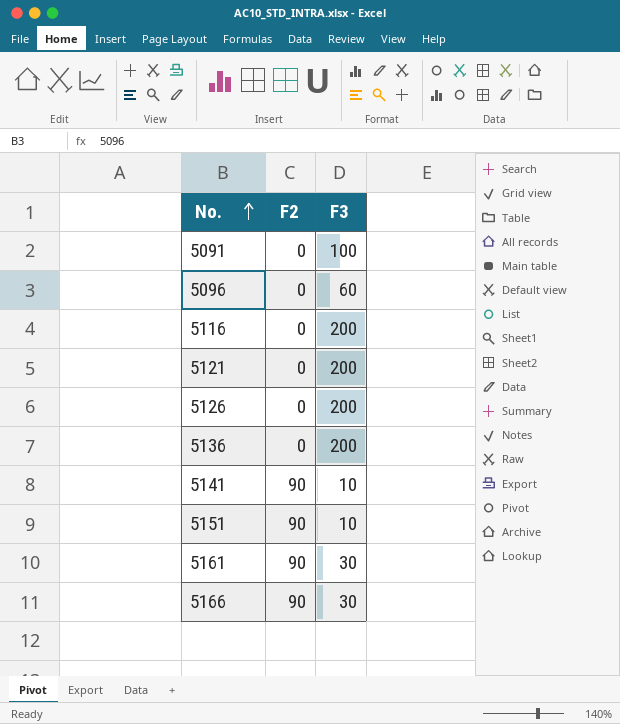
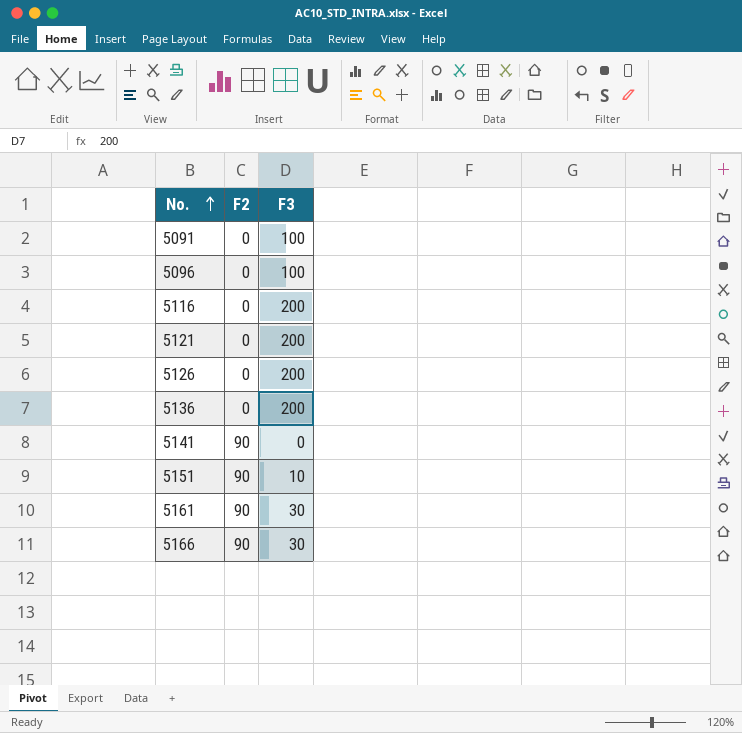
5096 | F3: 60 -> 100
5141 | F3: 10 -> 0

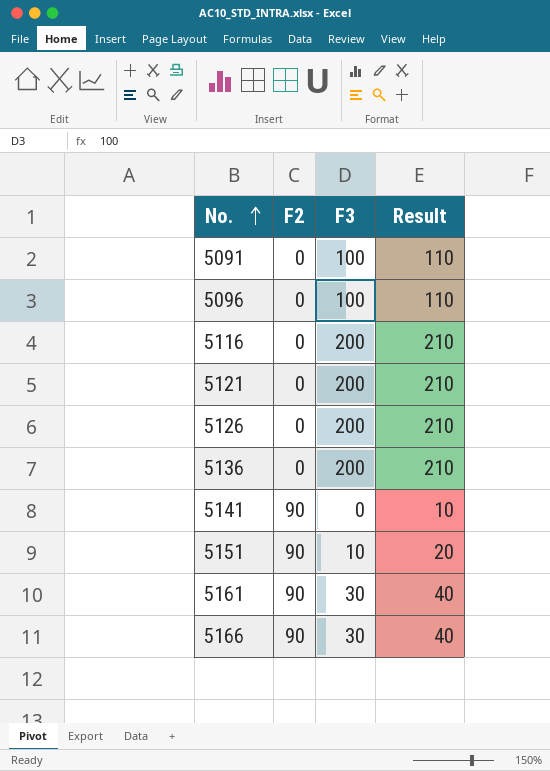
column Result | formula: none -> [F3] + 10

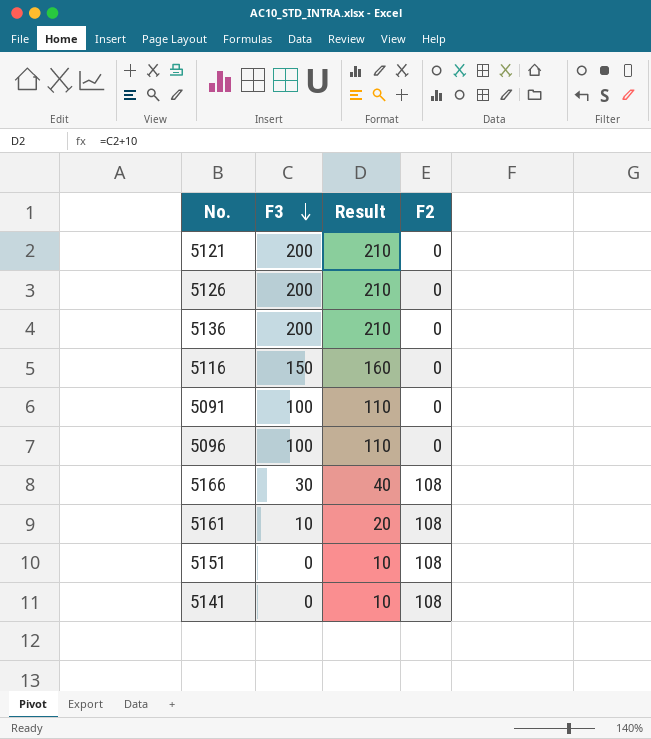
row order: No. ascending -> F3 descending
column F2 | position: 2 -> 4
5116 | F3: 200 -> 150
5116 | Result: 210 -> 160
5166 | F2: 90 -> 108
5161 | F3: 30 -> 10
5161 | Result: 40 -> 20
5161 | F2: 90 -> 108
5151 | F3: 10 -> 0
5151 | Result: 20 -> 10
5151 | F2: 90 -> 108
5141 | F2: 90 -> 108

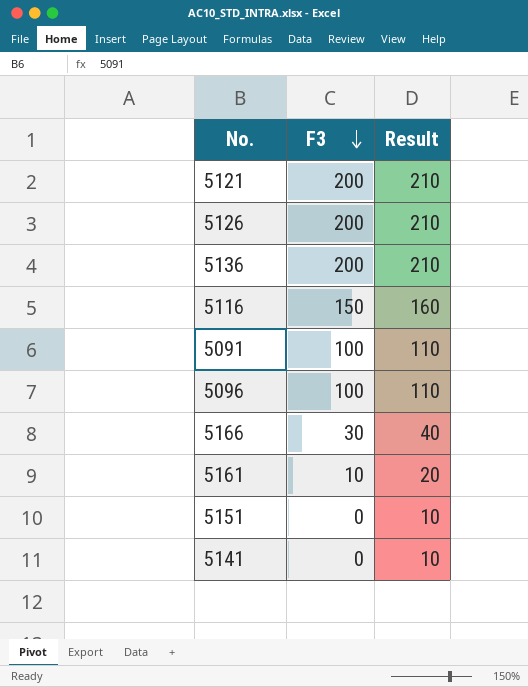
column F2 | position: 4 -> none

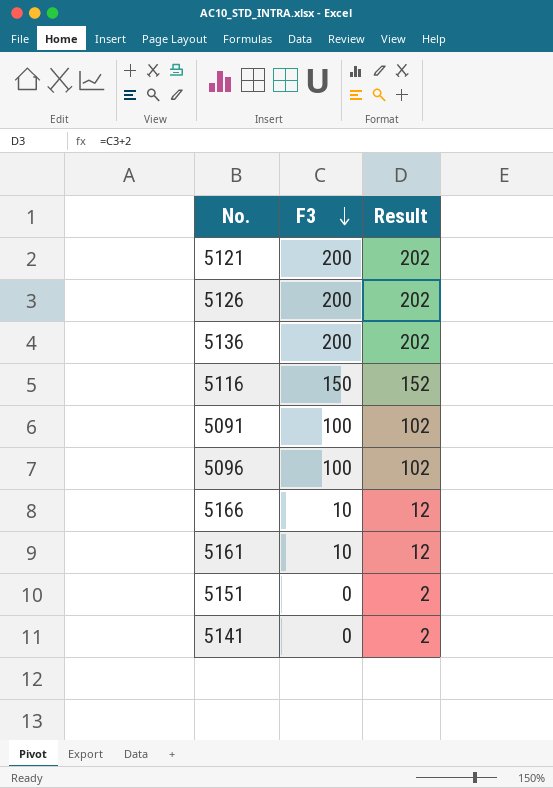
column Result | formula: [F3] + 10 -> [F3] + 2
5166 | F3: 30 -> 10

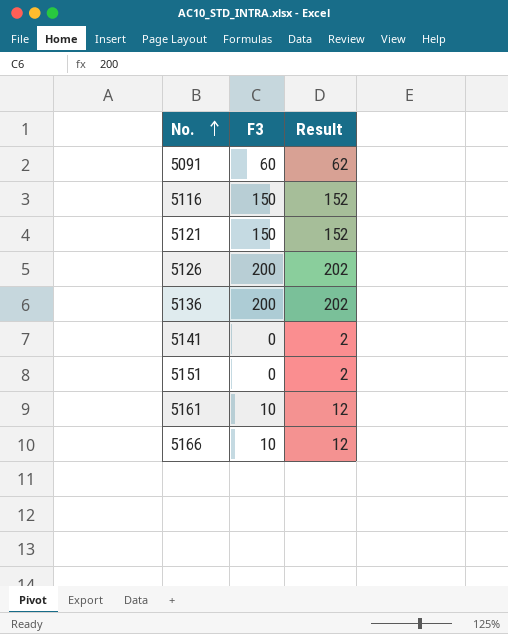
row order: F3 descending -> No. ascending
row 5096: 100 | 102 -> none
5091 | F3: 100 -> 60
5091 | Result: 102 -> 62
5121 | F3: 200 -> 150
5121 | Result: 202 -> 152

